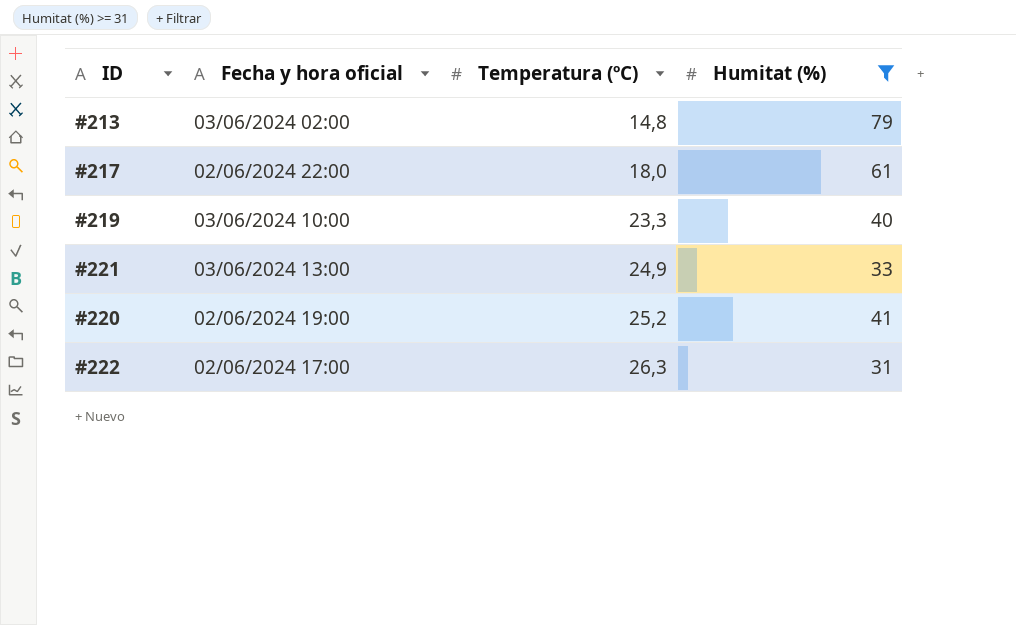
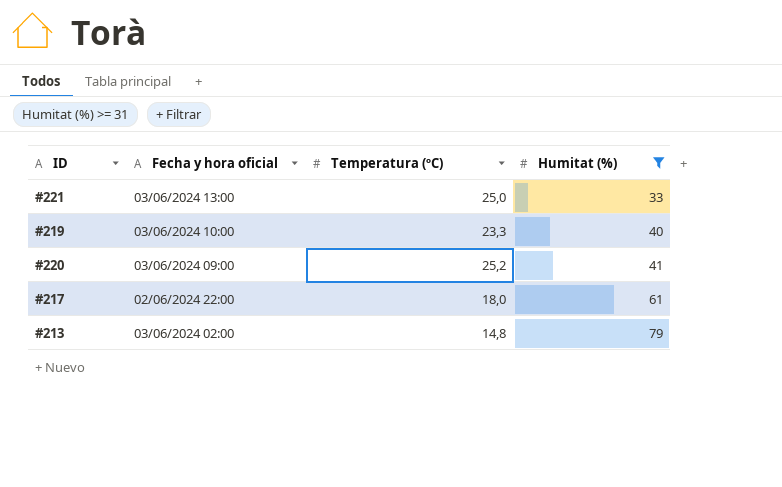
row order: Temperatura (ºC) ascending -> Humitat (%) ascending
row #222: 02/06/2024 17:00 | 26,3 | 31 -> none
#221 | Temperatura (ºC): 24,9 -> 25,0
#220 | Fecha y hora oficial: 02/06/2024 19:00 -> 03/06/2024 09:00

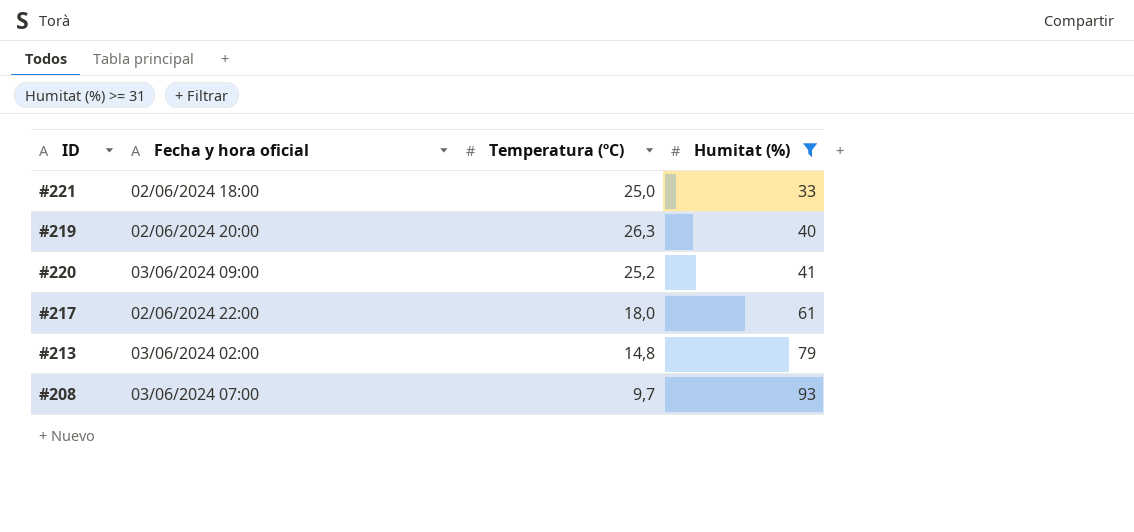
#221 | Fecha y hora oficial: 03/06/2024 13:00 -> 02/06/2024 18:00
#219 | Fecha y hora oficial: 03/06/2024 10:00 -> 02/06/2024 20:00
#219 | Temperatura (ºC): 23,3 -> 26,3
row #208: none -> 03/06/2024 07:00 | 9,7 | 93

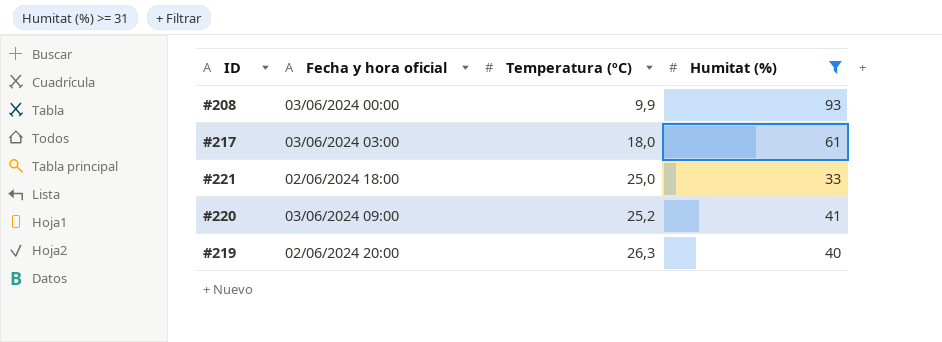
row order: Humitat (%) ascending -> Temperatura (ºC) ascending
row #213: 03/06/2024 02:00 | 14,8 | 79 -> none
#208 | Fecha y hora oficial: 03/06/2024 07:00 -> 03/06/2024 00:00
#208 | Temperatura (ºC): 9,7 -> 9,9
#217 | Fecha y hora oficial: 02/06/2024 22:00 -> 03/06/2024 03:00

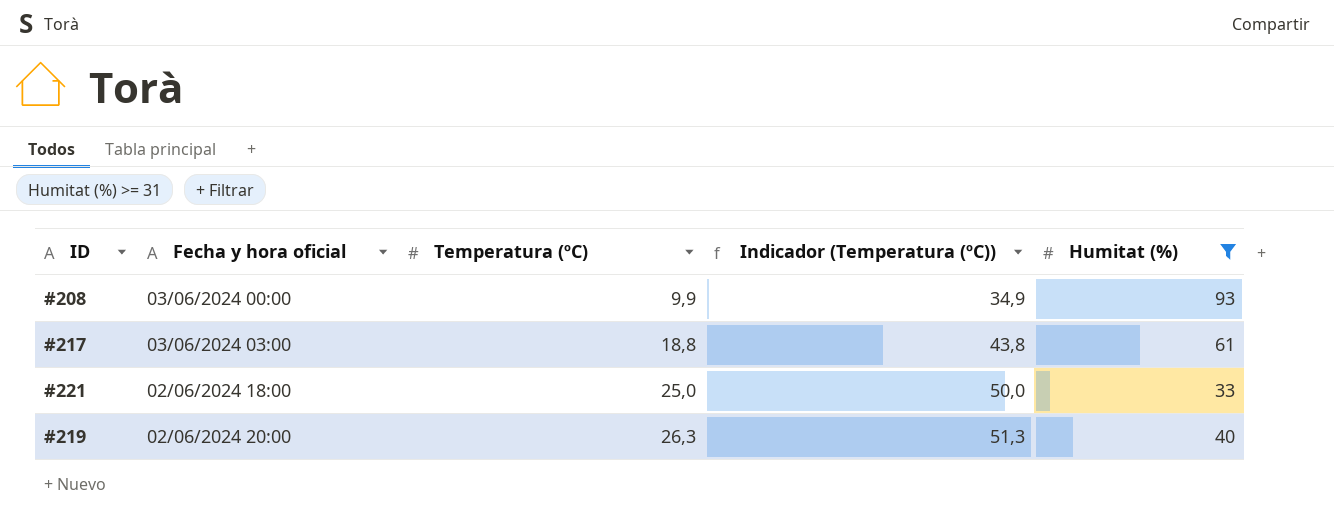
column Indicador (Temperatura (ºC)) | formula: none -> [Temperatura (ºC)] + 25
row #220: 03/06/2024 09:00 | 25,2 | 41 -> none
#217 | Temperatura (ºC): 18,0 -> 18,8

